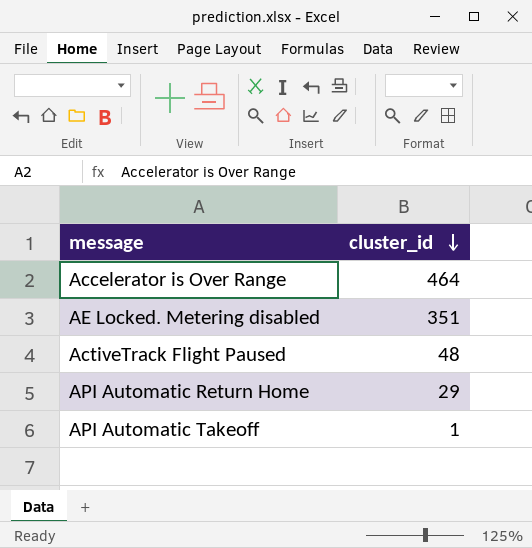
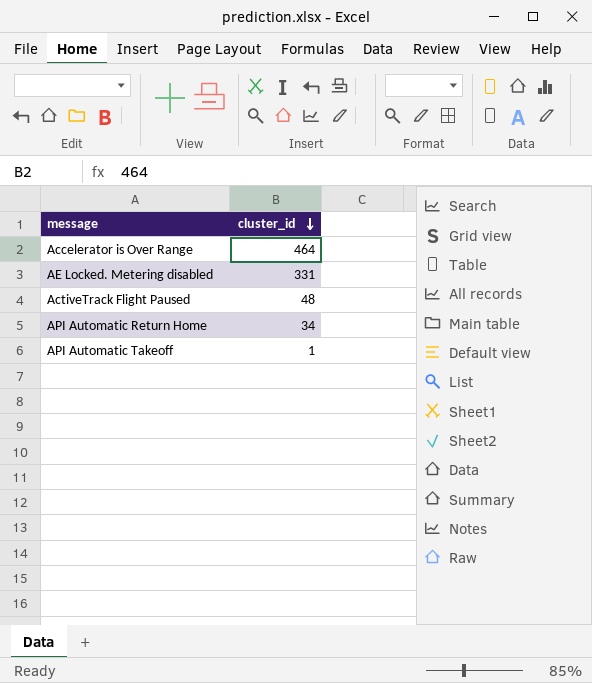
AE Locked. Metering disabled | cluster_id: 351 -> 331
API Automatic Return Home | cluster_id: 29 -> 34

